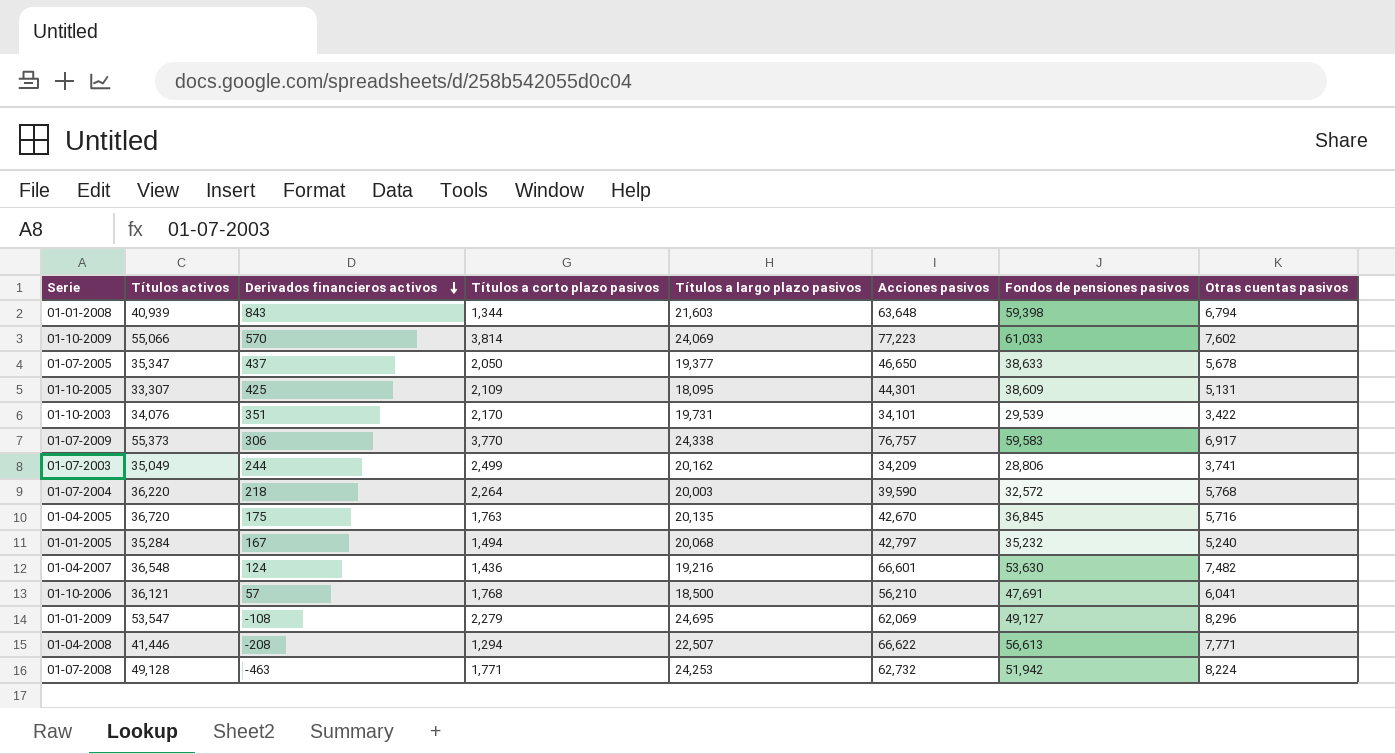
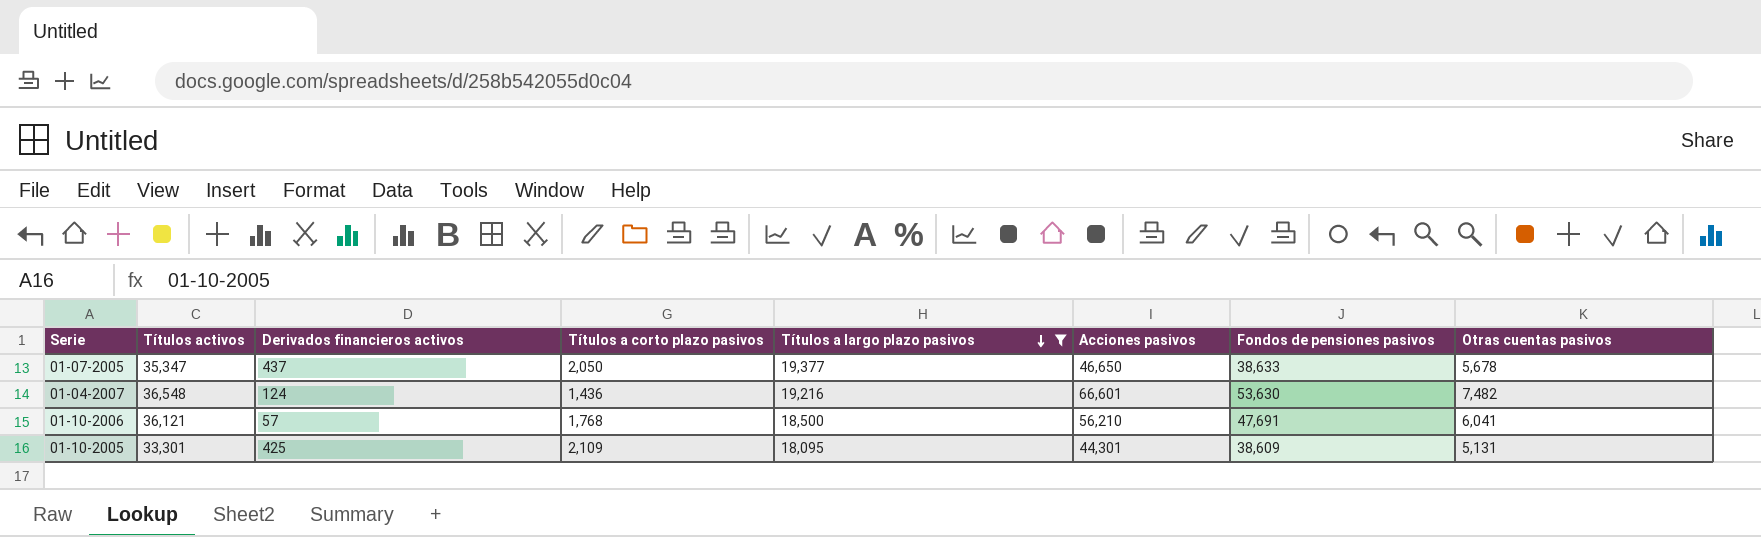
filter: none -> Títulos a largo plazo pasivos <= 19,377
row order: Derivados financieros activos descending -> Títulos a largo plazo pasivos descending
01-10-2005 | Títulos activos: 33,307 -> 33,301

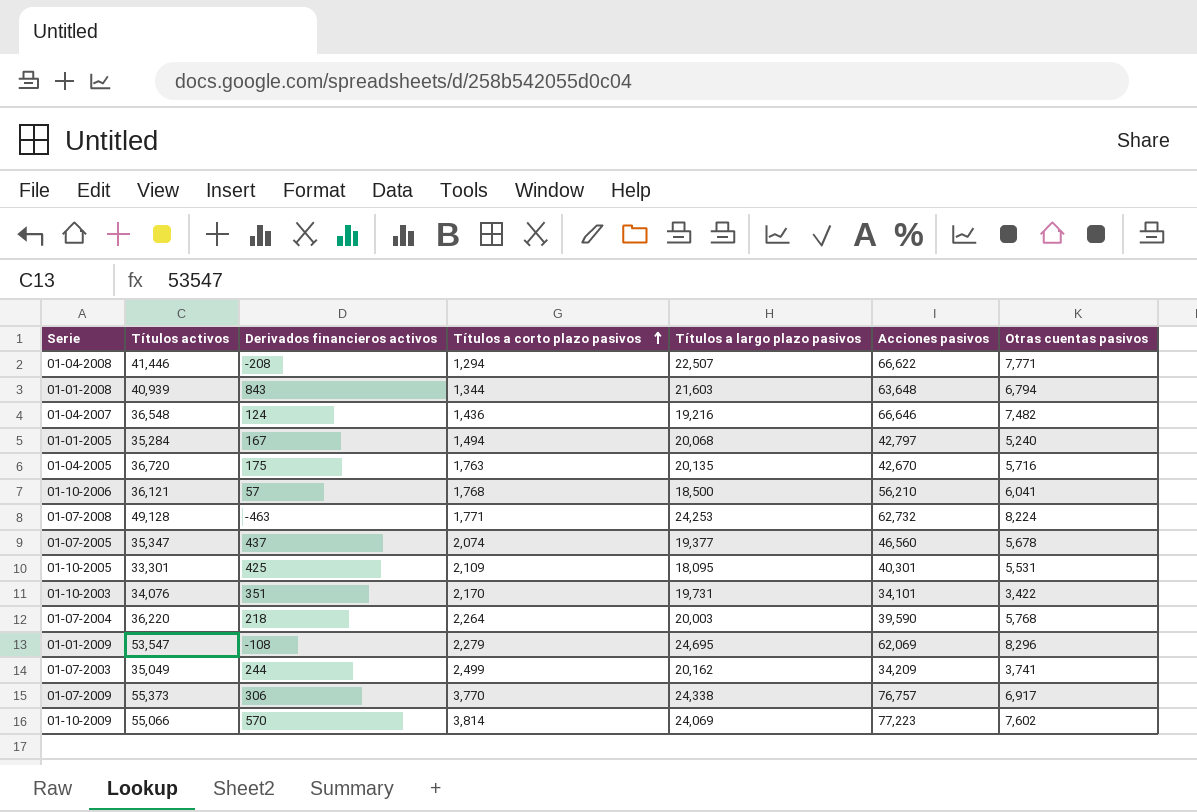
filter: Títulos a largo plazo pasivos <= 19,377 -> none
row order: Títulos a largo plazo pasivos descending -> Títulos a corto plazo pasivos ascending
column Fondos de pensiones pasivos | position: 7 -> none
01-04-2007 | Acciones pasivos: 66,601 -> 66,646
01-07-2005 | Títulos a corto plazo pasivos: 2,050 -> 2,074
01-07-2005 | Acciones pasivos: 46,650 -> 46,560
01-10-2005 | Acciones pasivos: 44,301 -> 40,301
01-10-2005 | Otras cuentas pasivos: 5,131 -> 5,531

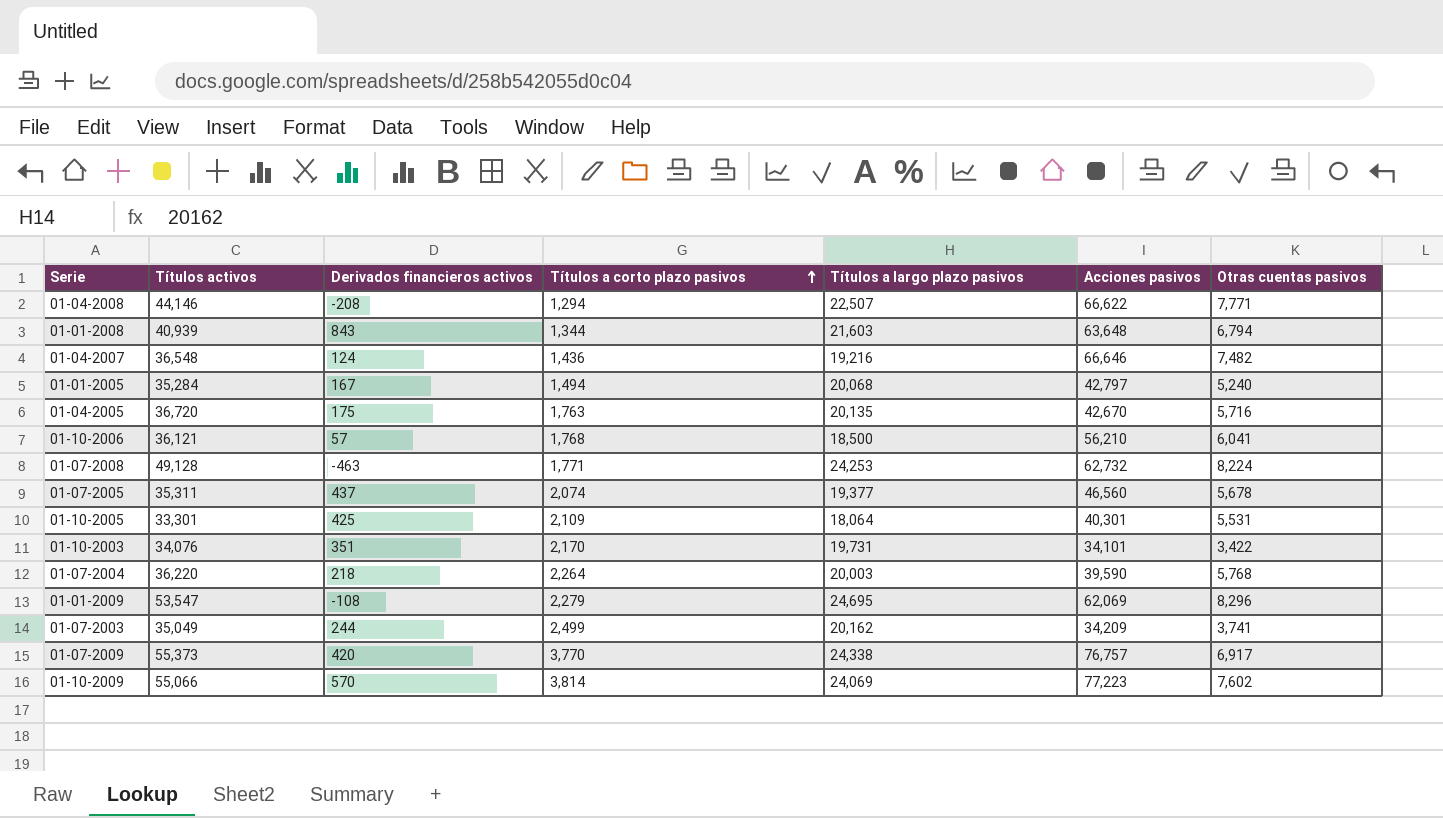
01-04-2008 | Títulos activos: 41,446 -> 44,146
01-07-2005 | Títulos activos: 35,347 -> 35,311
01-10-2005 | Títulos a largo plazo pasivos: 18,095 -> 18,064
01-07-2009 | Derivados financieros activos: 306 -> 420

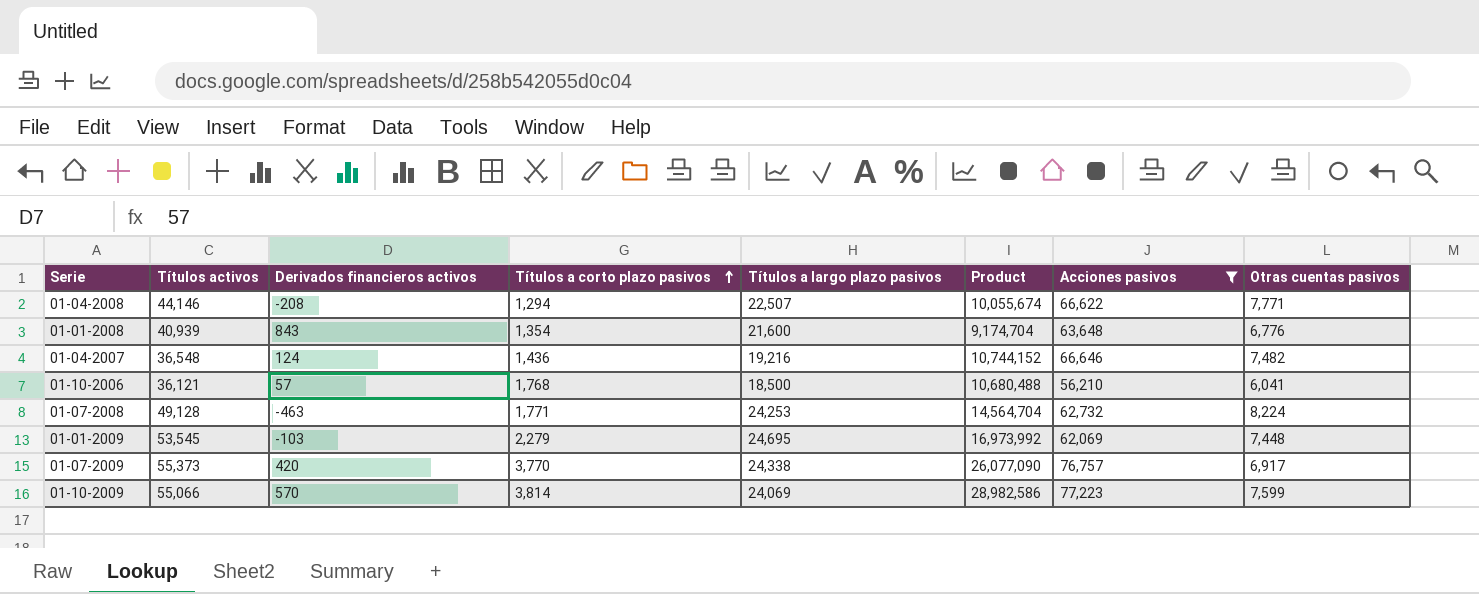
filter: none -> Acciones pasivos >= 56,210
column Product | formula: none -> [Títulos a corto plazo pasivos] * [Otras cuentas pasivos]
01-01-2008 | Títulos a corto plazo pasivos: 1,344 -> 1,354
01-01-2008 | Títulos a largo plazo pasivos: 21,603 -> 21,600
01-01-2008 | Otras cuentas pasivos: 6,794 -> 6,776
01-01-2009 | Títulos activos: 53,547 -> 53,545
01-01-2009 | Derivados financieros activos: -108 -> -103
01-01-2009 | Otras cuentas pasivos: 8,296 -> 7,448
01-10-2009 | Otras cuentas pasivos: 7,602 -> 7,599

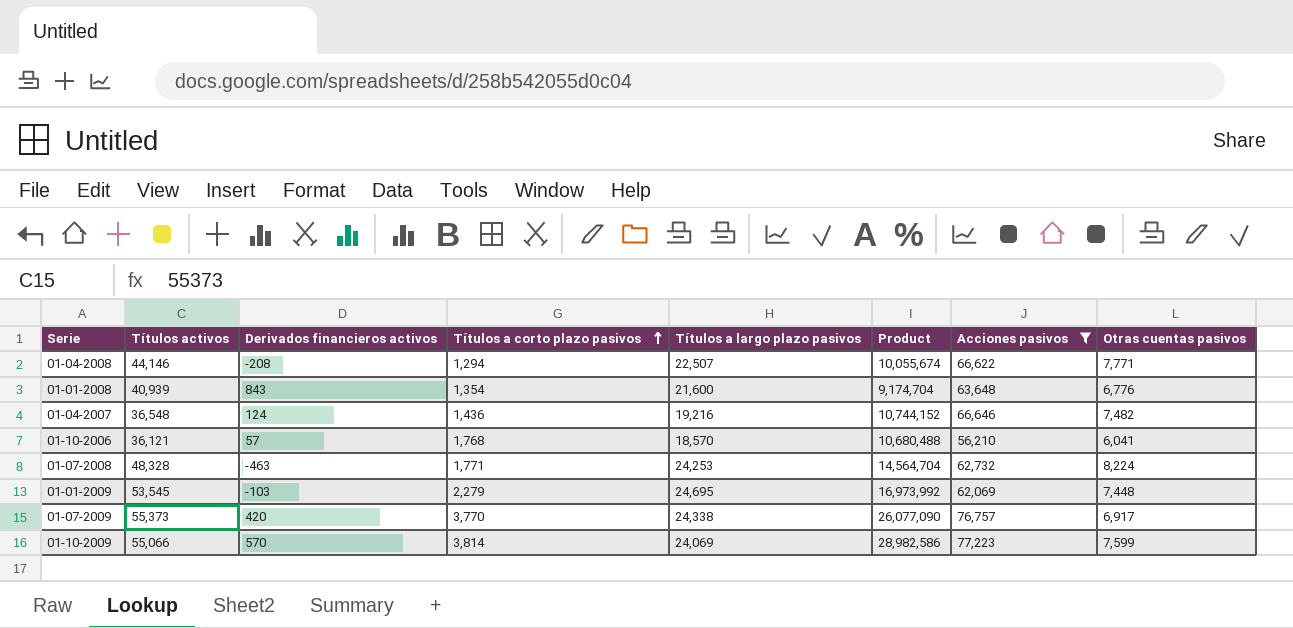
01-10-2006 | Títulos a largo plazo pasivos: 18,500 -> 18,570
01-07-2008 | Títulos activos: 49,128 -> 48,328

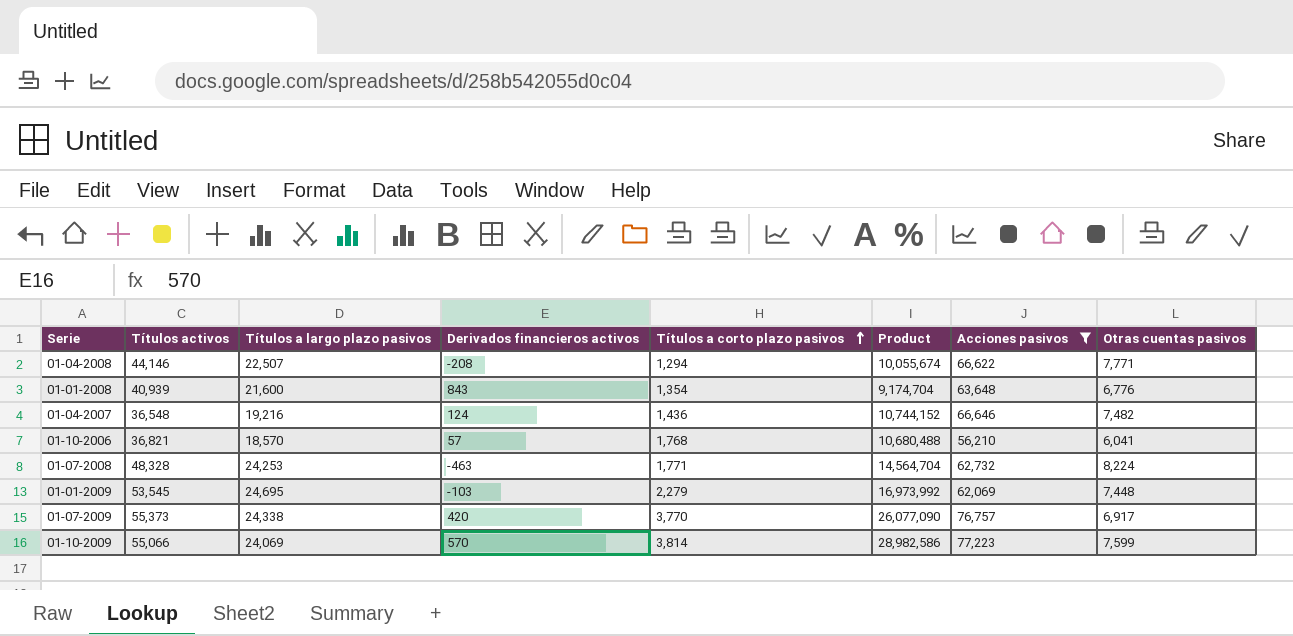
column Títulos a largo plazo pasivos | position: 5 -> 3
01-10-2006 | Títulos activos: 36,121 -> 36,821

